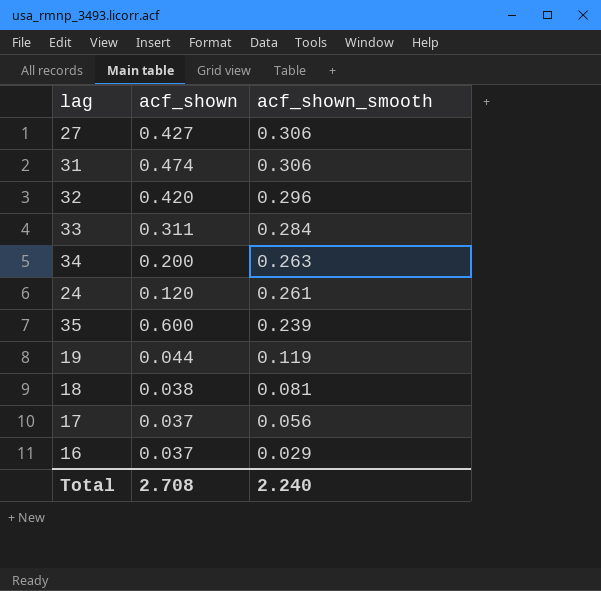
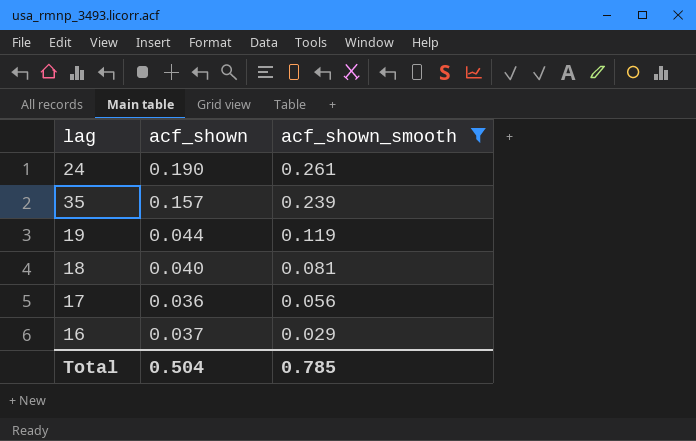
filter: none -> acf_shown_smooth <= 0.261
24 | acf_shown: 0.120 -> 0.190
35 | acf_shown: 0.600 -> 0.157
18 | acf_shown: 0.038 -> 0.040
17 | acf_shown: 0.037 -> 0.036
Total | acf_shown: 2.708 -> 0.504
Total | acf_shown_smooth: 2.240 -> 0.785

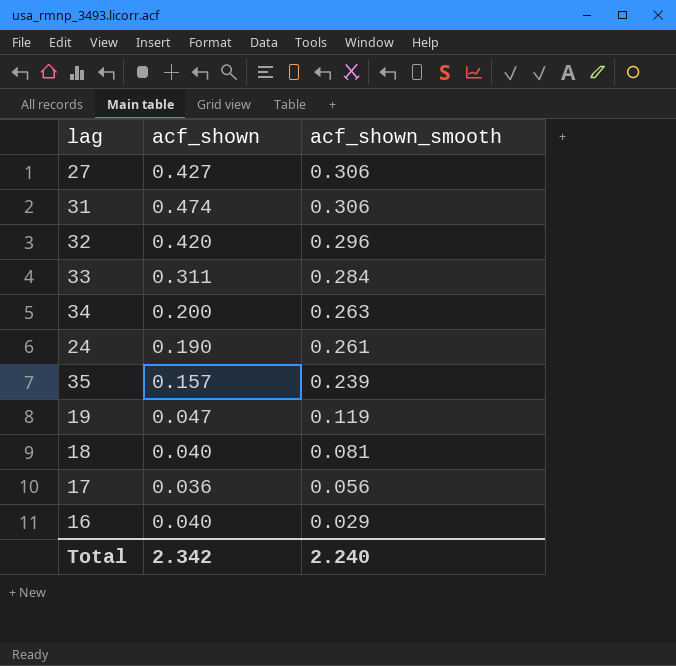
filter: acf_shown_smooth <= 0.261 -> none
19 | acf_shown: 0.044 -> 0.047
16 | acf_shown: 0.037 -> 0.040
Total | acf_shown: 0.504 -> 2.342
Total | acf_shown_smooth: 0.785 -> 2.240

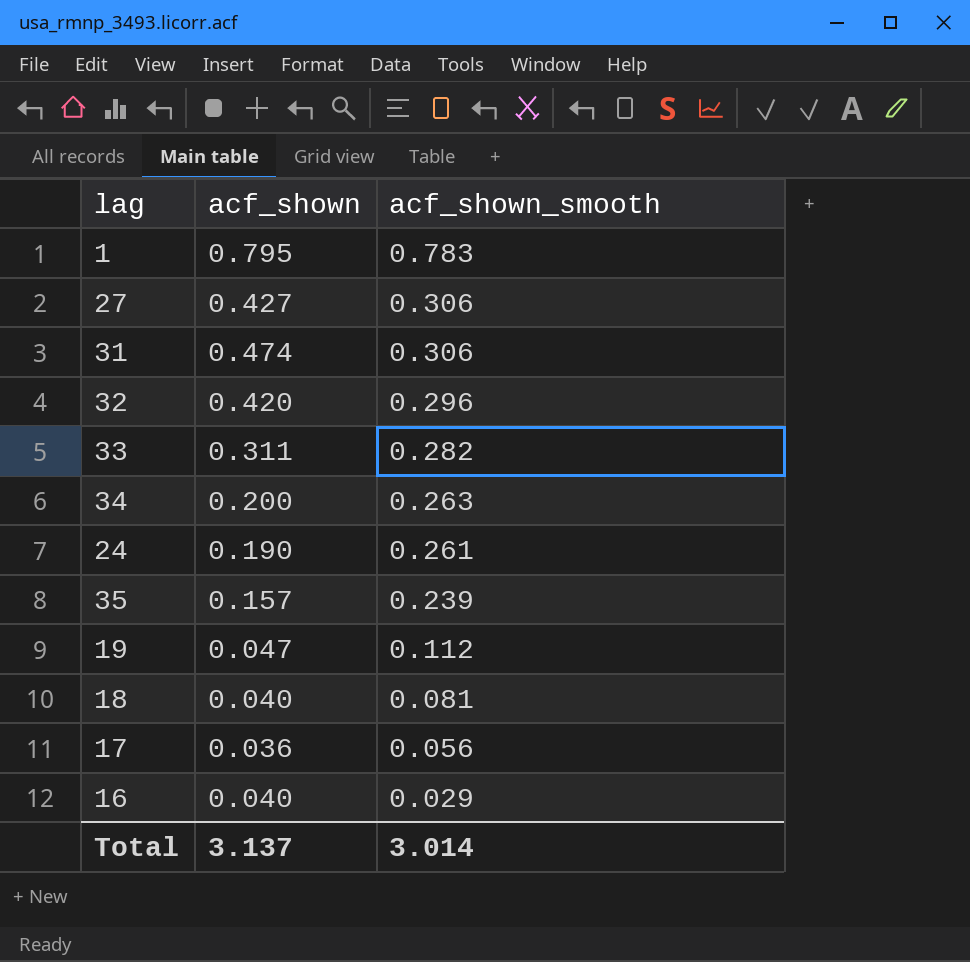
row 1: none -> 0.795 | 0.783
33 | acf_shown_smooth: 0.284 -> 0.282
19 | acf_shown_smooth: 0.119 -> 0.112
Total | acf_shown: 2.342 -> 3.137
Total | acf_shown_smooth: 2.240 -> 3.014

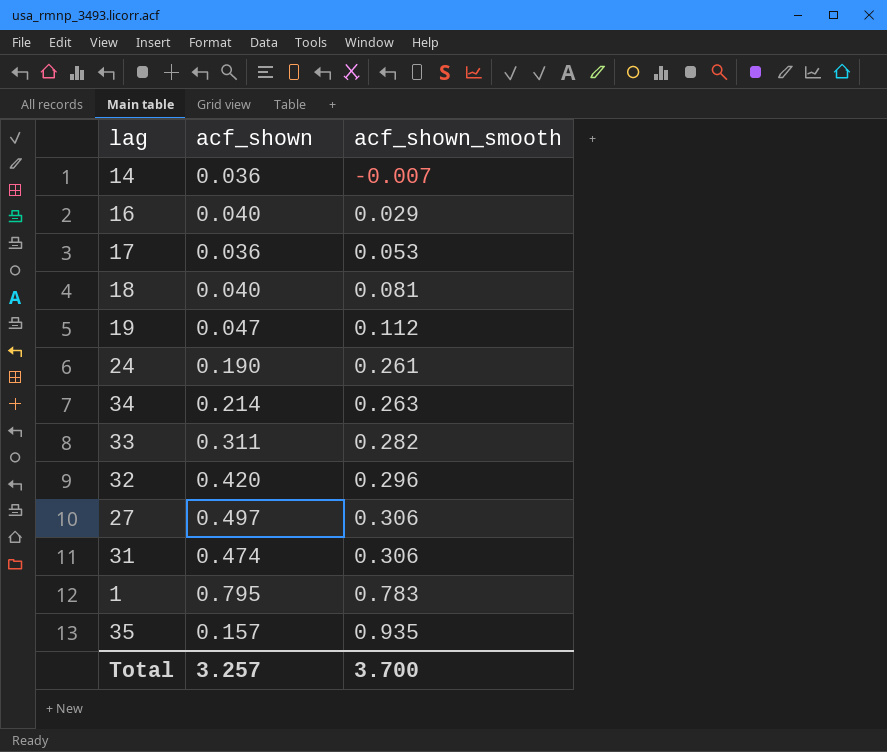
row order: acf_shown_smooth descending -> acf_shown_smooth ascending
row 14: none -> 0.036 | -0.007
17 | acf_shown_smooth: 0.056 -> 0.053
34 | acf_shown: 0.200 -> 0.214
27 | acf_shown: 0.427 -> 0.497
35 | acf_shown_smooth: 0.239 -> 0.935
Total | acf_shown: 3.137 -> 3.257
Total | acf_shown_smooth: 3.014 -> 3.700

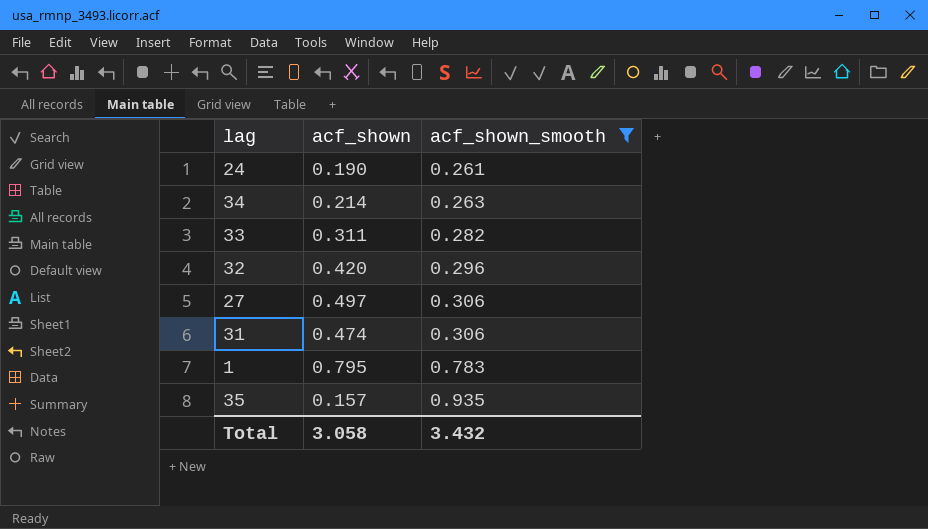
filter: none -> acf_shown_smooth >= 0.261
Total | acf_shown: 3.257 -> 3.058
Total | acf_shown_smooth: 3.700 -> 3.432

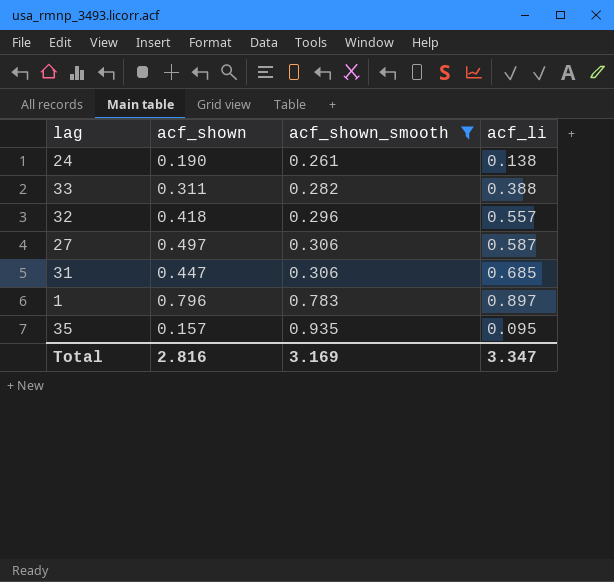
column acf_li | position: none -> 4
row 34: 0.214 | 0.263 -> none
32 | acf_shown: 0.420 -> 0.418
31 | acf_shown: 0.474 -> 0.447
1 | acf_shown: 0.795 -> 0.796
Total | acf_shown: 3.058 -> 2.816
Total | acf_shown_smooth: 3.432 -> 3.169

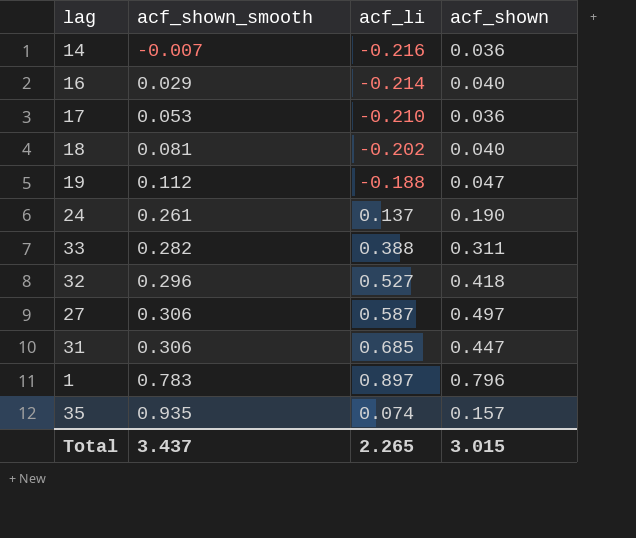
filter: acf_shown_smooth >= 0.261 -> none
column acf_shown | position: 2 -> 4
24 | acf_li: 0.138 -> 0.137
32 | acf_li: 0.557 -> 0.527
35 | acf_li: 0.095 -> 0.074
Total | acf_shown_smooth: 3.169 -> 3.437
Total | acf_li: 3.347 -> 2.265
Total | acf_shown: 2.816 -> 3.015

